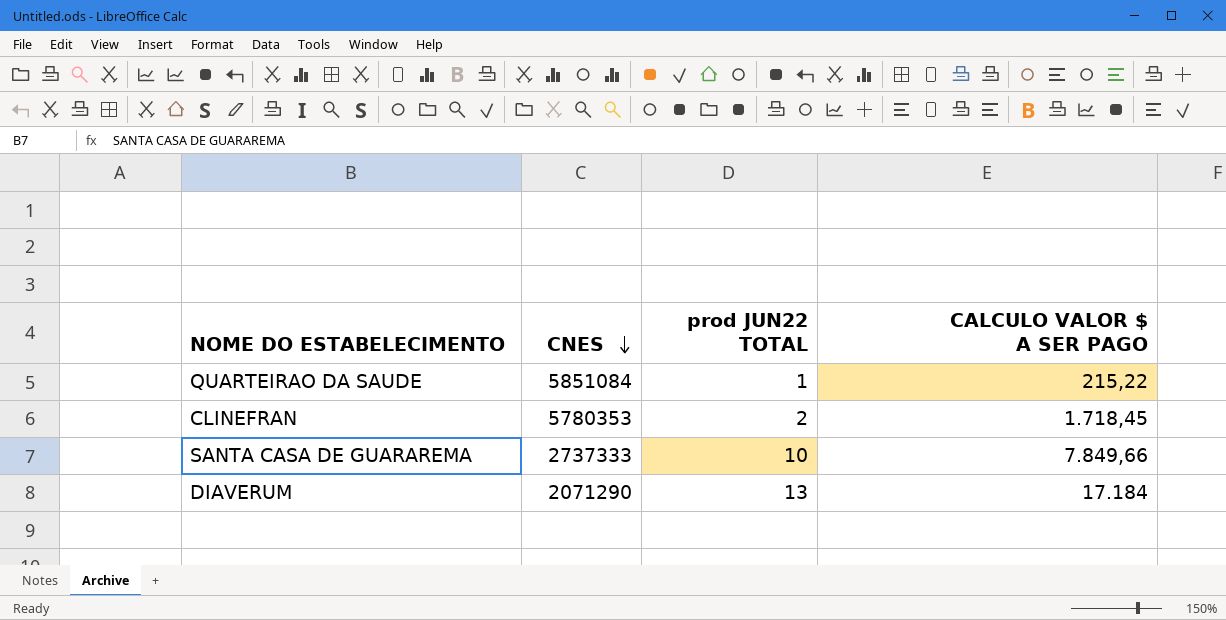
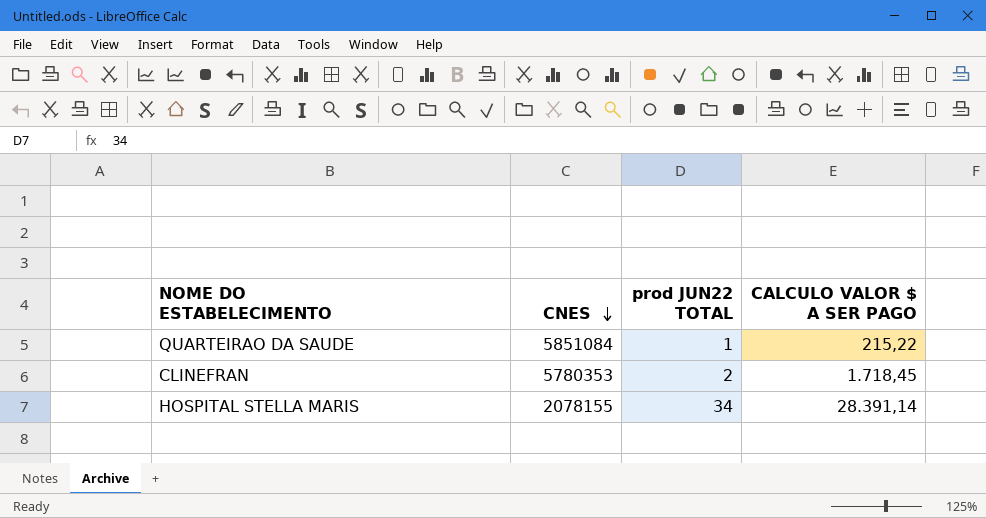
row SANTA CASA DE GUARAREMA: 2737333 | 10 | 7.849,66 -> none
row DIAVERUM: 2071290 | 13 | 17.184 -> none
row HOSPITAL STELLA MARIS: none -> 2078155 | 34 | 28.391,14

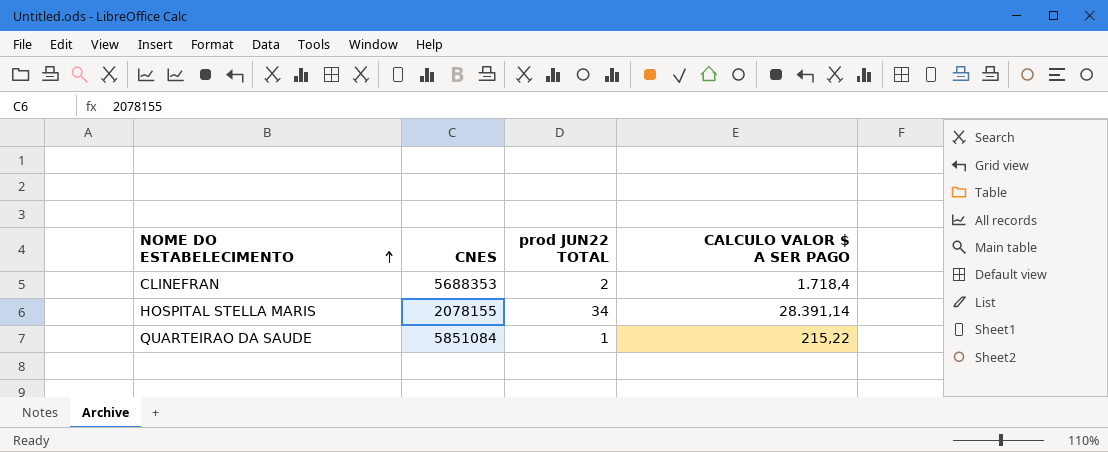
row order: CNES descending -> NOME DO ESTABELECIMENTO ascending
CLINEFRAN | CNES: 5780353 -> 5688353
CLINEFRAN | CALCULO VALOR $ A SER PAGO: 1.718,45 -> 1.718,4

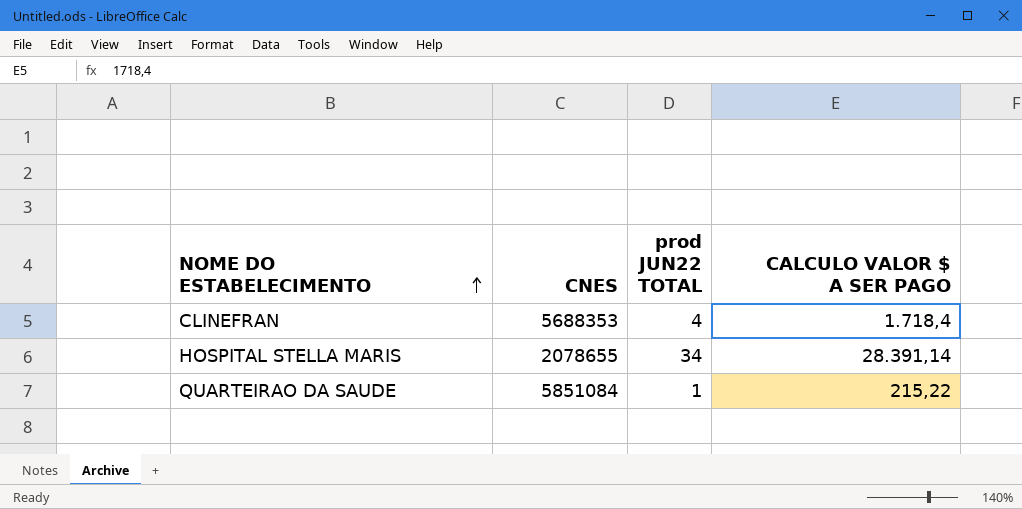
CLINEFRAN | prod JUN22 TOTAL: 2 -> 4
HOSPITAL STELLA MARIS | CNES: 2078155 -> 2078655

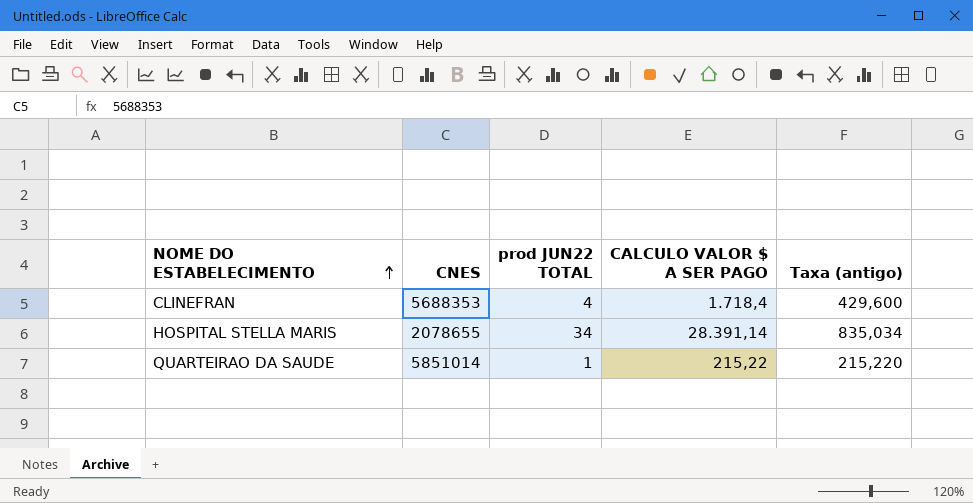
column Taxa (antigo) | formula: none -> [CALCULO VALOR $ A SER PAGO] / [prod JUN22 TOTAL]
QUARTEIRAO DA SAUDE | CNES: 5851084 -> 5851014

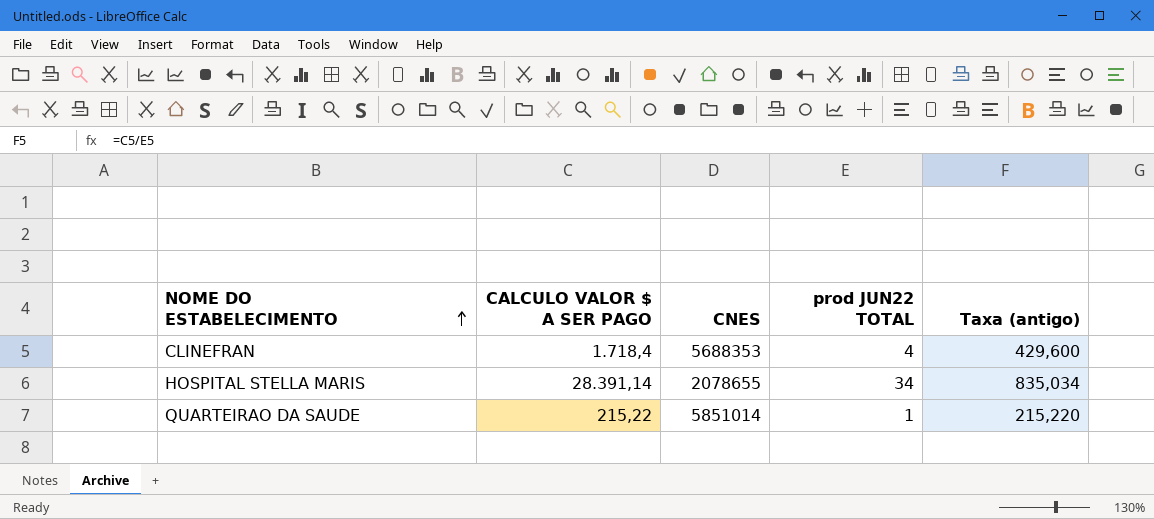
column CALCULO VALOR $ A SER PAGO | position: 4 -> 2

